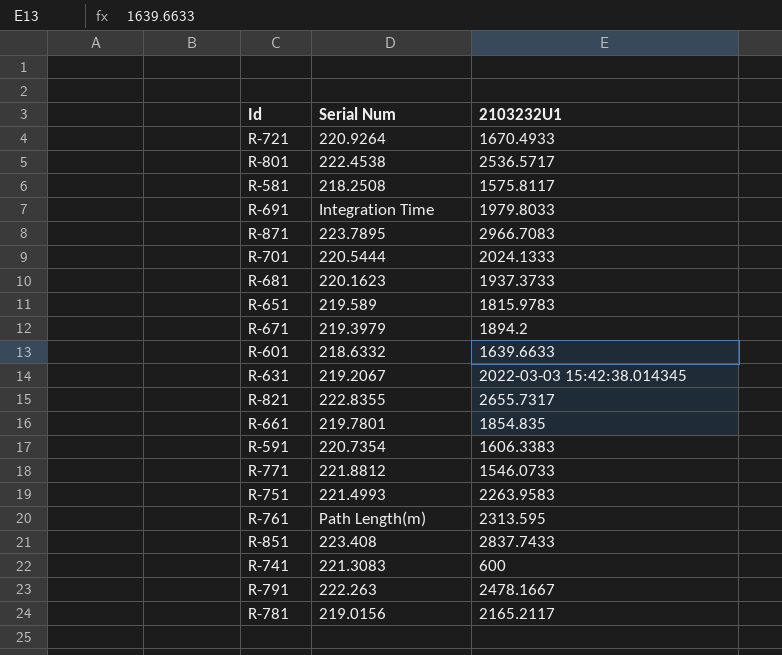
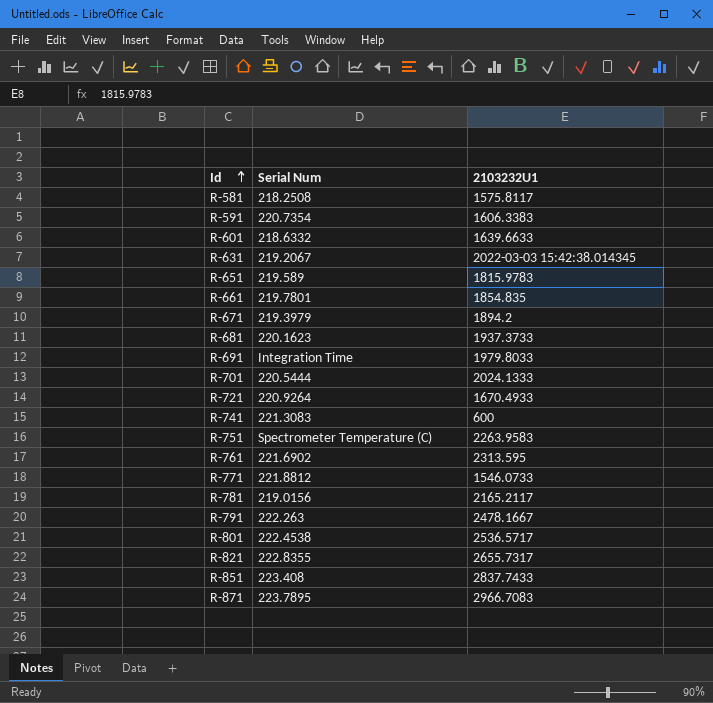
row order: none -> Id ascending
R-751 | Serial Num: 221.4993 -> Spectrometer Temperature (C)
R-761 | Serial Num: Path Length(m) -> 221.6902

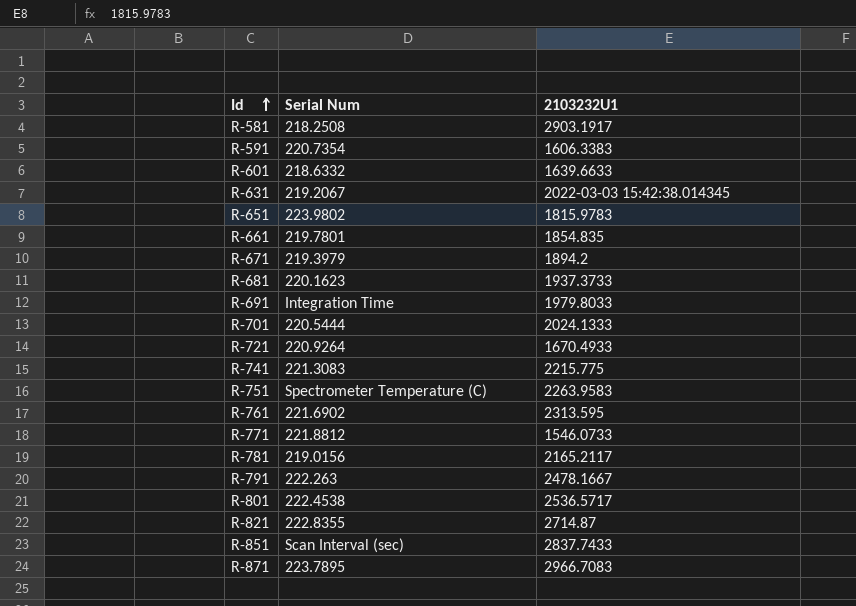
R-581 | 2103232U1: 1575.8117 -> 2903.1917
R-651 | Serial Num: 219.589 -> 223.9802
R-741 | 2103232U1: 600 -> 2215.775
R-821 | 2103232U1: 2655.7317 -> 2714.87
R-851 | Serial Num: 223.408 -> Scan Interval (sec)

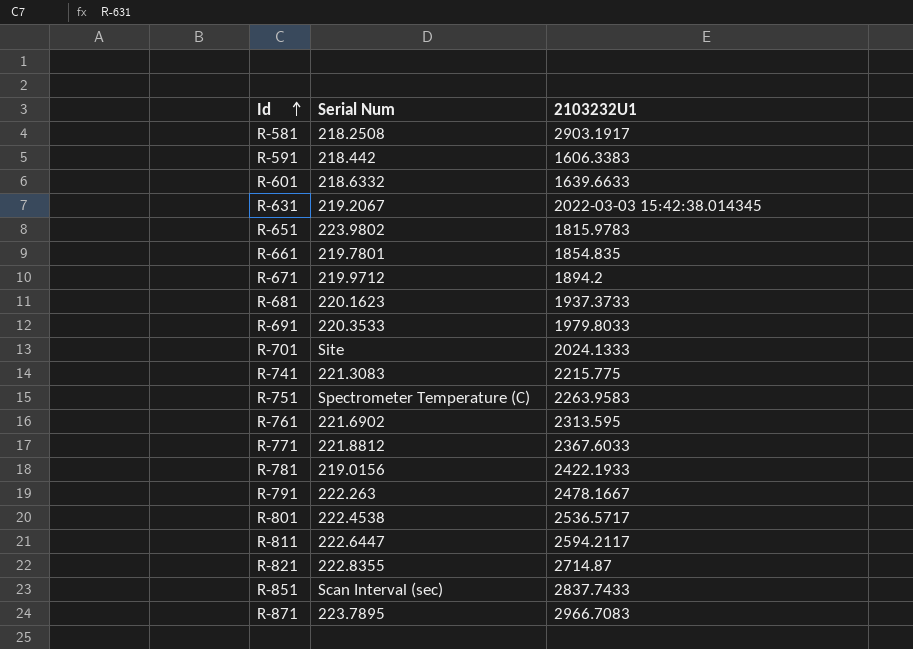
row R-721: 220.9264 | 1670.4933 -> none
R-591 | Serial Num: 220.7354 -> 218.442
R-671 | Serial Num: 219.3979 -> 219.9712
R-691 | Serial Num: Integration Time -> 220.3533
R-701 | Serial Num: 220.5444 -> Site
R-771 | 2103232U1: 1546.0733 -> 2367.6033
R-781 | 2103232U1: 2165.2117 -> 2422.1933
row R-811: none -> 222.6447 | 2594.2117

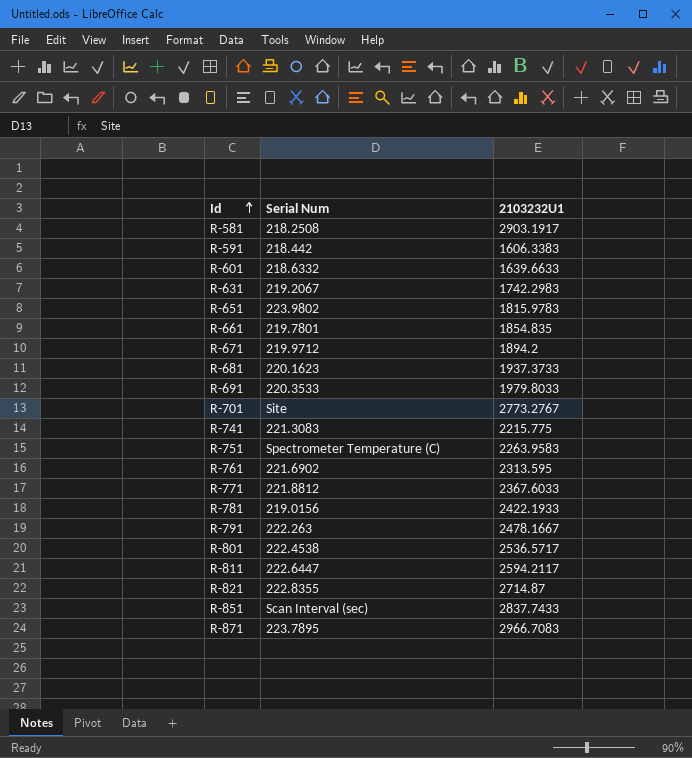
R-631 | 2103232U1: 2022-03-03 15:42:38.014345 -> 1742.2983
R-701 | 2103232U1: 2024.1333 -> 2773.2767

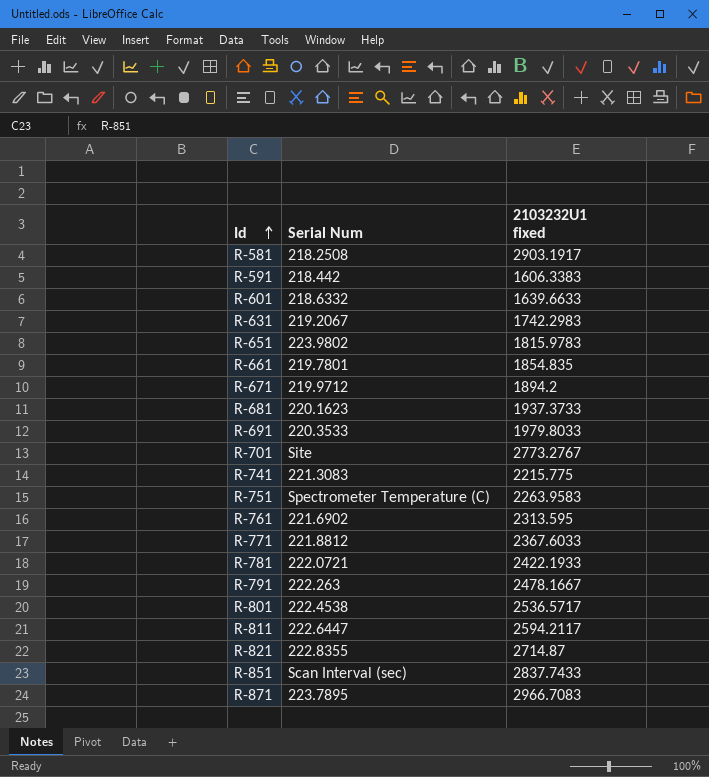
column name: 2103232U1 -> 2103232U1 fixed
R-781 | Serial Num: 219.0156 -> 222.0721

